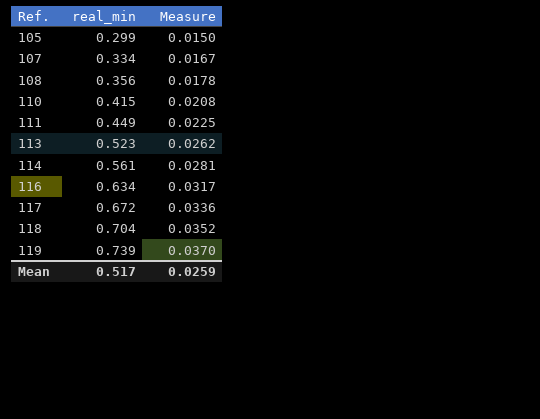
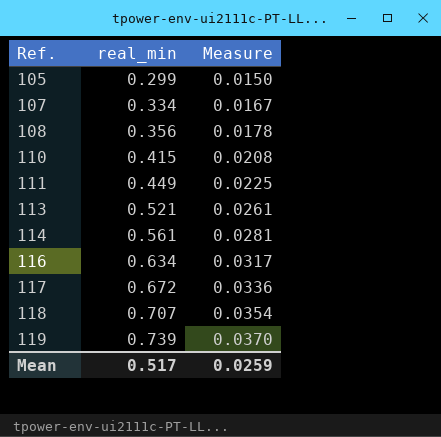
113 | real_min: 0.523 -> 0.521
113 | Measure: 0.0262 -> 0.0261
118 | real_min: 0.704 -> 0.707
118 | Measure: 0.0352 -> 0.0354

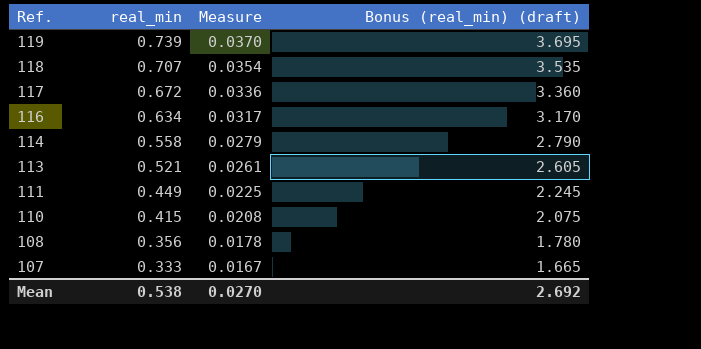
row order: Ref. ascending -> Ref. descending
column Bonus (real_min) (draft) | formula: none -> [real_min] * 5
row 105: 0.299 | 0.0150 -> none
114 | real_min: 0.561 -> 0.558
114 | Measure: 0.0281 -> 0.0279
107 | real_min: 0.334 -> 0.333
Mean | real_min: 0.517 -> 0.538
Mean | Measure: 0.0259 -> 0.0270

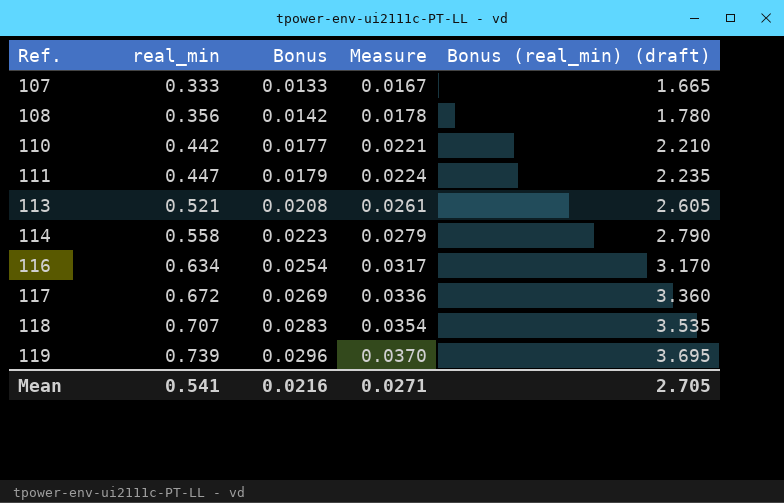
row order: Ref. descending -> Ref. ascending
column Bonus | formula: none -> [real_min] * 0.04
110 | real_min: 0.415 -> 0.442
110 | Measure: 0.0208 -> 0.0221
110 | Bonus (real_min) (draft): 2.075 -> 2.210
111 | real_min: 0.449 -> 0.447
111 | Measure: 0.0225 -> 0.0224
111 | Bonus (real_min) (draft): 2.245 -> 2.235
Mean | real_min: 0.538 -> 0.541
Mean | Measure: 0.0270 -> 0.0271
Mean | Bonus (real_min) (draft): 2.692 -> 2.705

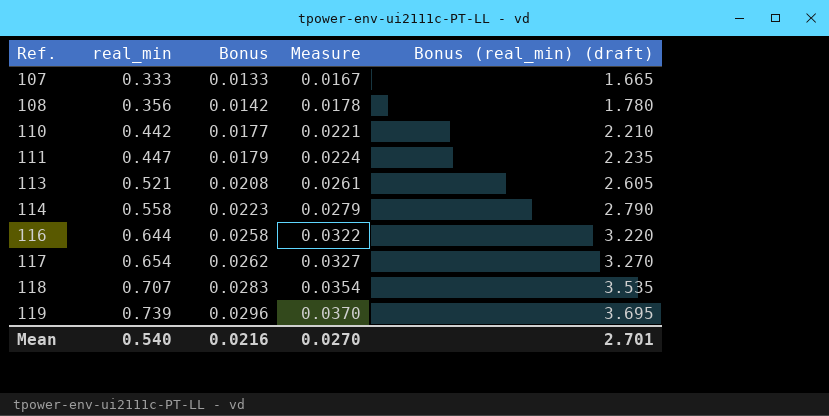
116 | real_min: 0.634 -> 0.644
116 | Bonus: 0.0254 -> 0.0258
116 | Measure: 0.0317 -> 0.0322
116 | Bonus (real_min) (draft): 3.170 -> 3.220
117 | real_min: 0.672 -> 0.654
117 | Bonus: 0.0269 -> 0.0262
117 | Measure: 0.0336 -> 0.0327
117 | Bonus (real_min) (draft): 3.360 -> 3.270
Mean | real_min: 0.541 -> 0.540
Mean | Measure: 0.0271 -> 0.0270
Mean | Bonus (real_min) (draft): 2.705 -> 2.701

